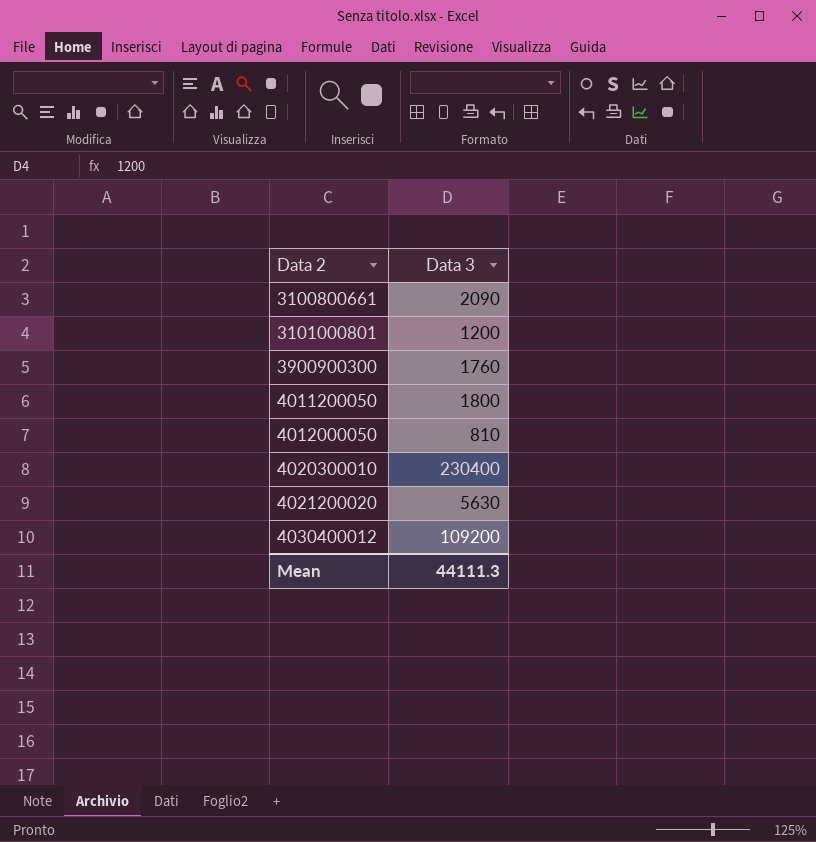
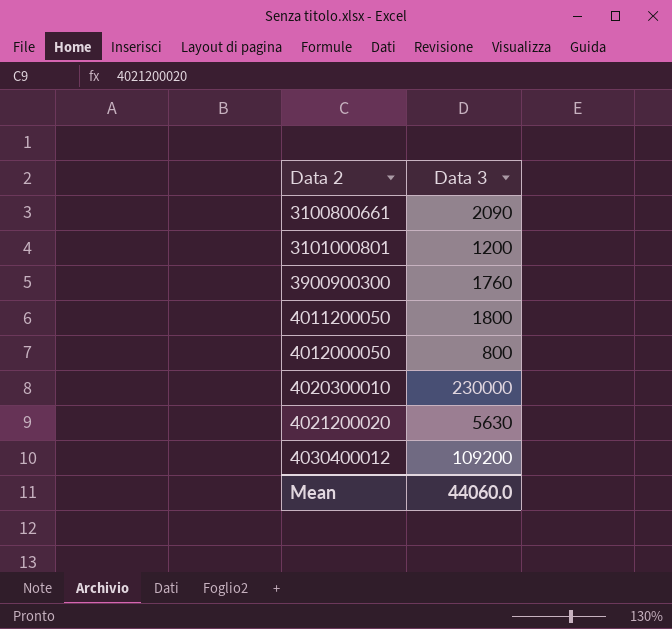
4012000050 | Data 3: 810 -> 800
4020300010 | Data 3: 230400 -> 230000
Mean | Data 3: 44111.3 -> 44060.0

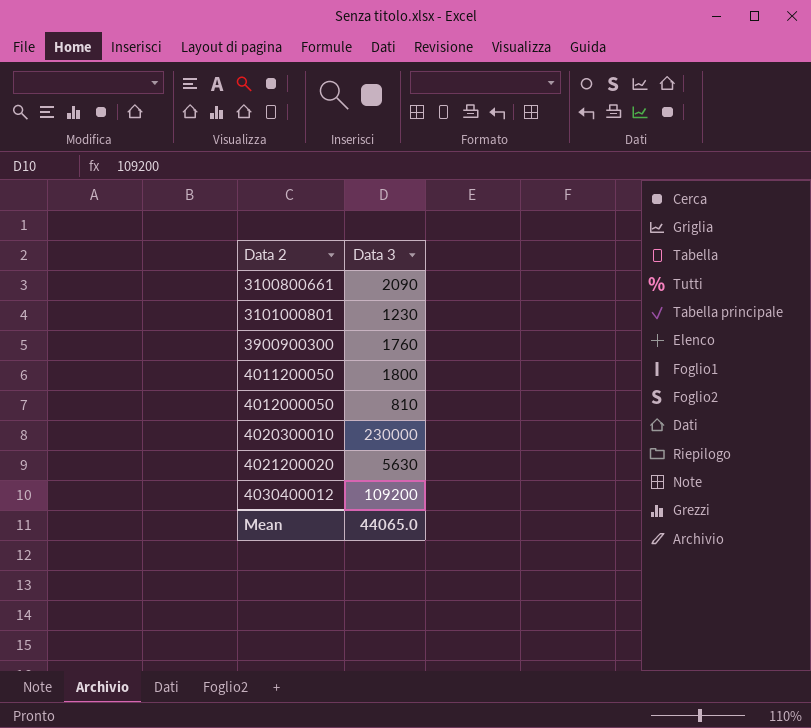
3101000801 | Data 3: 1200 -> 1230
4012000050 | Data 3: 800 -> 810
Mean | Data 3: 44060.0 -> 44065.0

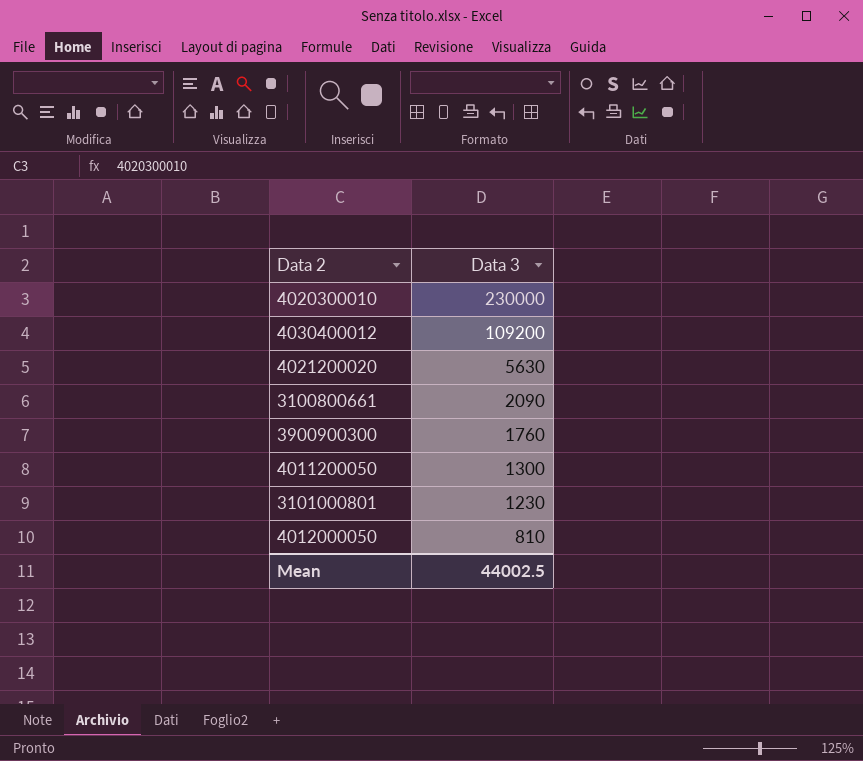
row order: Data 2 ascending -> Data 3 descending
4011200050 | Data 3: 1800 -> 1300
Mean | Data 3: 44065.0 -> 44002.5

